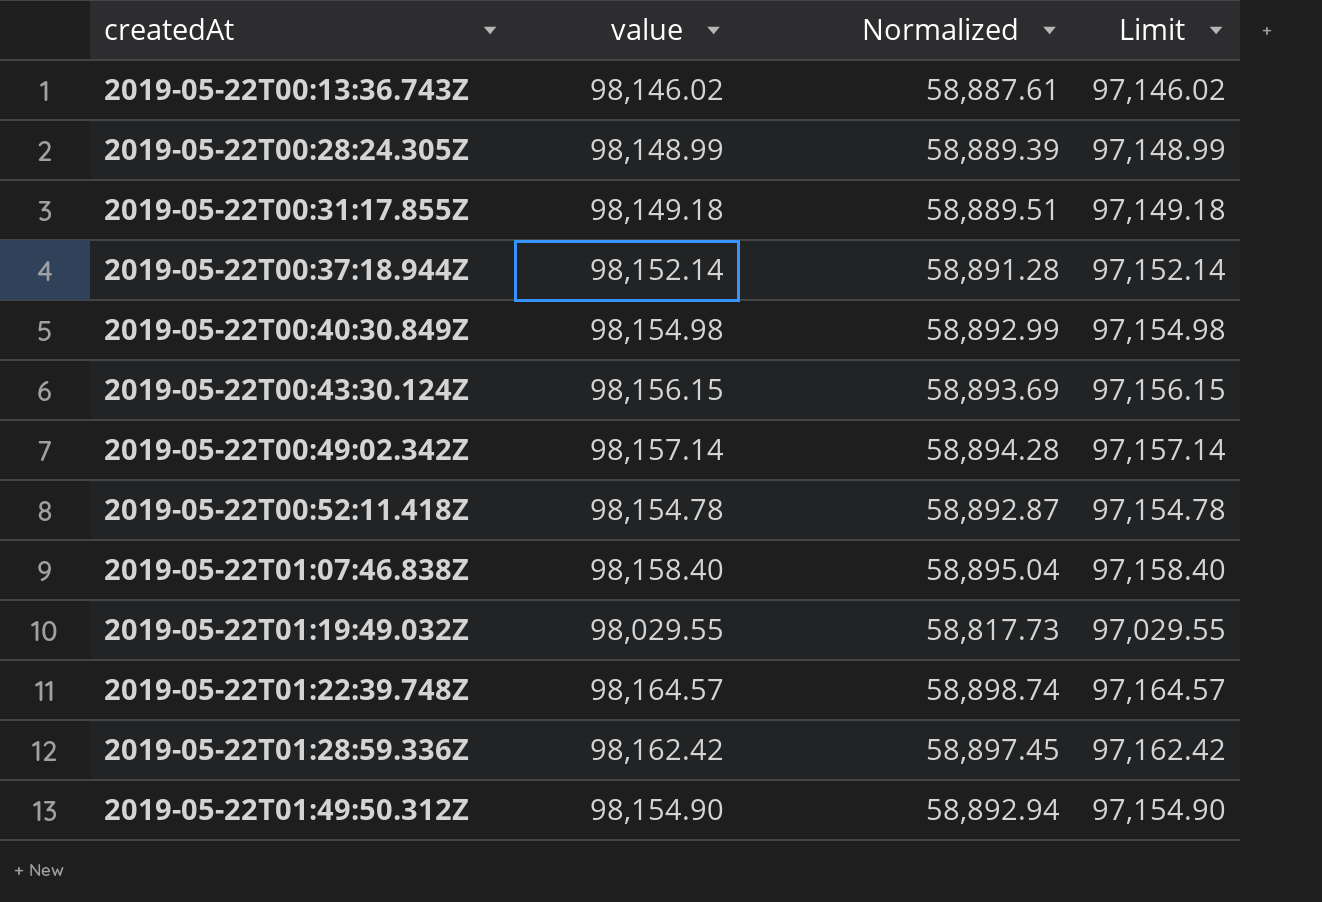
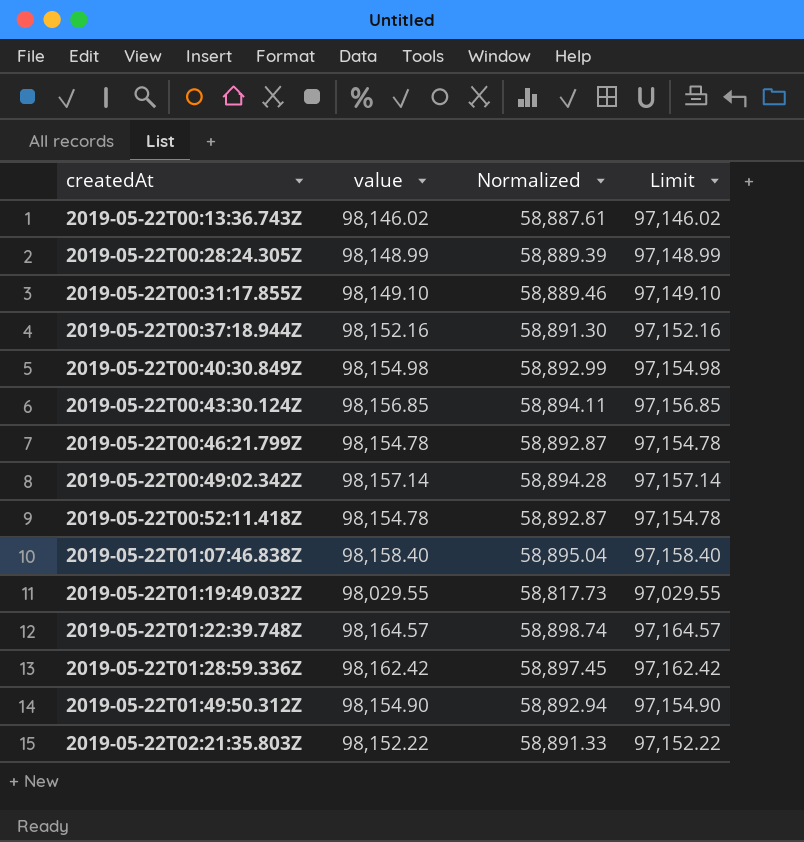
2019-05-22T00:31:17.855Z | value: 98,149.18 -> 98,149.10
2019-05-22T00:31:17.855Z | Normalized: 58,889.51 -> 58,889.46
2019-05-22T00:31:17.855Z | Limit: 97,149.18 -> 97,149.10
2019-05-22T00:37:18.944Z | value: 98,152.14 -> 98,152.16
2019-05-22T00:37:18.944Z | Normalized: 58,891.28 -> 58,891.30
2019-05-22T00:37:18.944Z | Limit: 97,152.14 -> 97,152.16
2019-05-22T00:43:30.124Z | value: 98,156.15 -> 98,156.85
2019-05-22T00:43:30.124Z | Normalized: 58,893.69 -> 58,894.11
2019-05-22T00:43:30.124Z | Limit: 97,156.15 -> 97,156.85
row 2019-05-22T00:46:21.799Z: none -> 98,154.78 | 58,892.87 | 97,154.78
row 2019-05-22T02:21:35.803Z: none -> 98,152.22 | 58,891.33 | 97,152.22

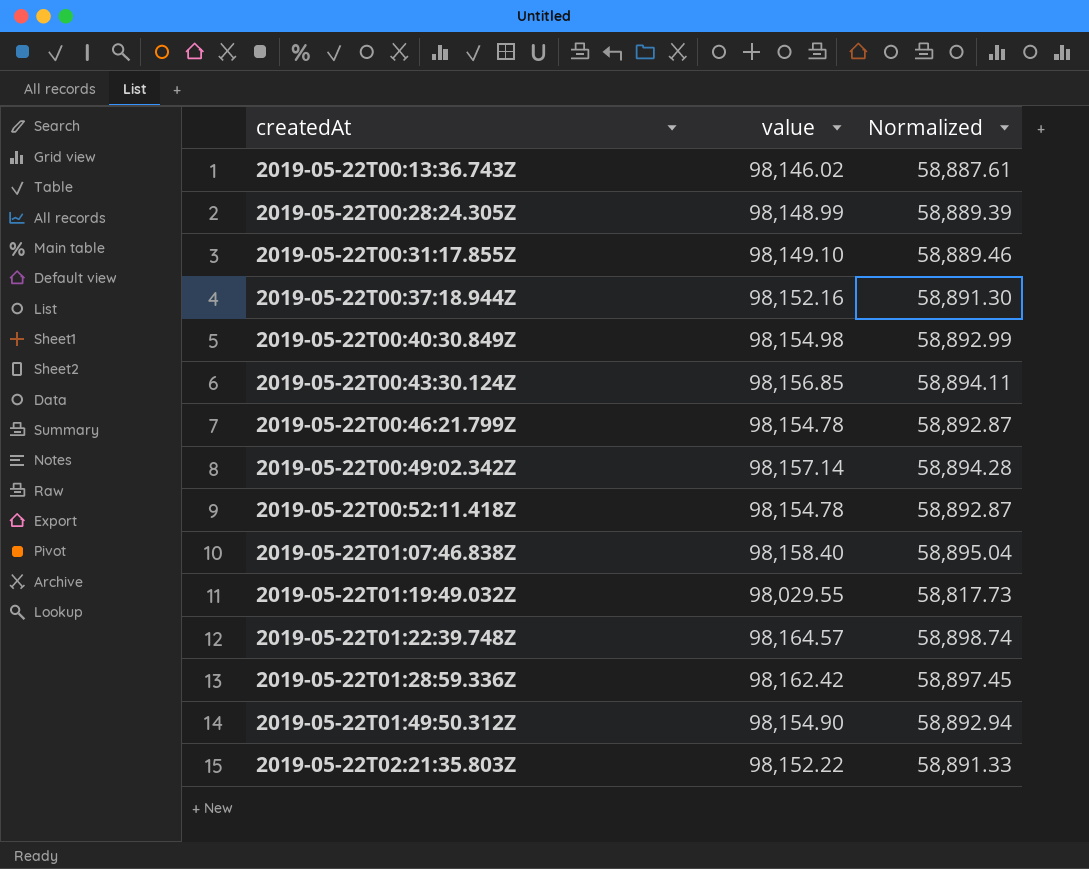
column Limit | formula: [value] - 1000 -> none

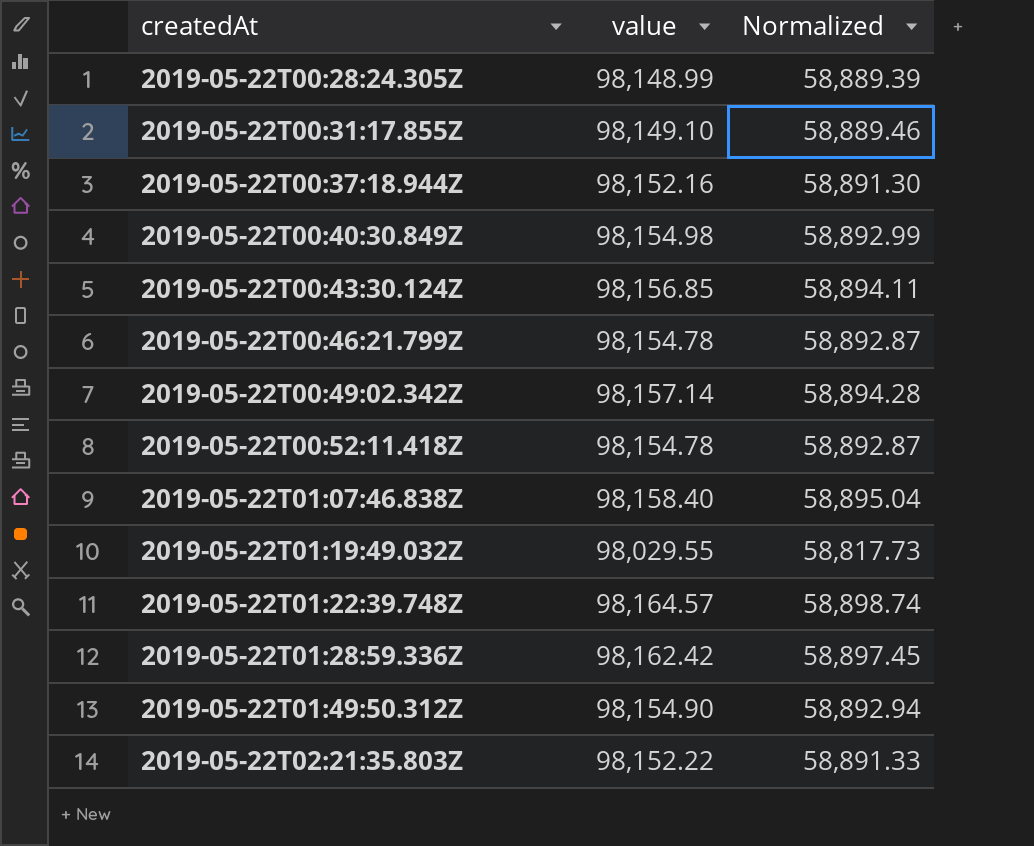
row 2019-05-22T00:13:36.743Z: 98,146.02 | 58,887.61 -> none

